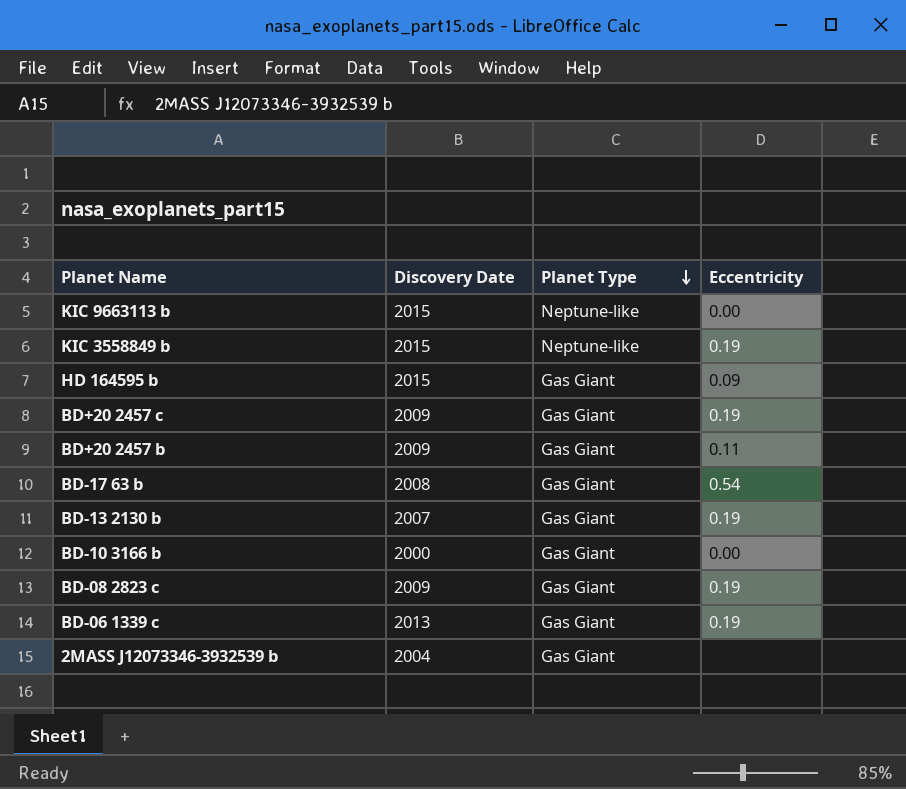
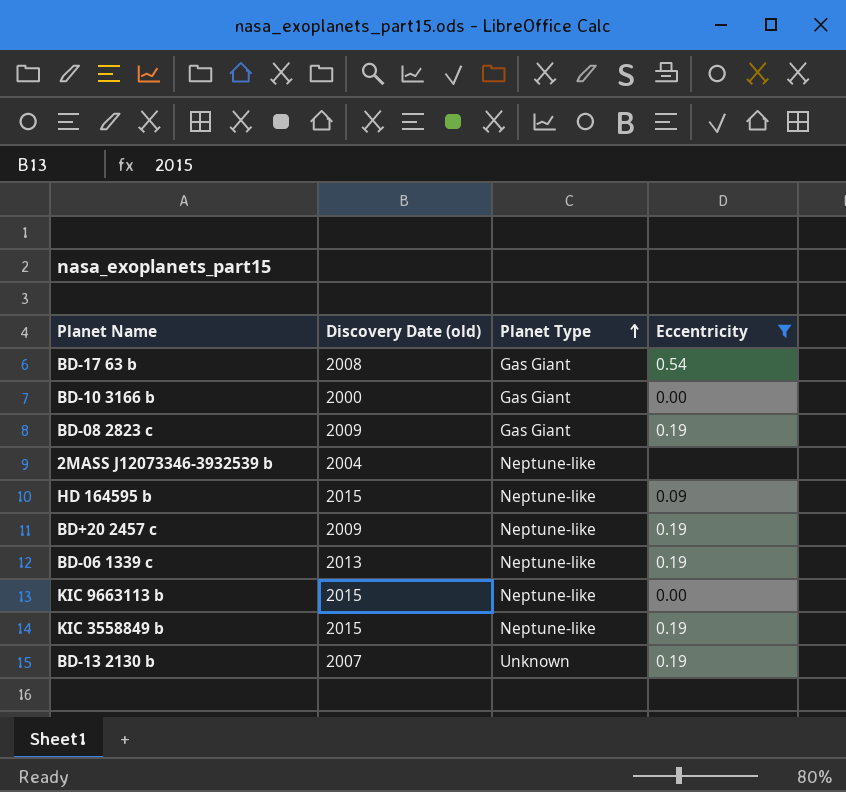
filter: none -> Eccentricity != 0.11
row order: Planet Type descending -> Planet Type ascending
column name: Discovery Date -> Discovery Date (old)
2MASS J12073346-3932539 b | Planet Type: Gas Giant -> Neptune-like
HD 164595 b | Planet Type: Gas Giant -> Neptune-like
BD+20 2457 c | Planet Type: Gas Giant -> Neptune-like
BD-06 1339 c | Planet Type: Gas Giant -> Neptune-like
BD-13 2130 b | Planet Type: Gas Giant -> Unknown

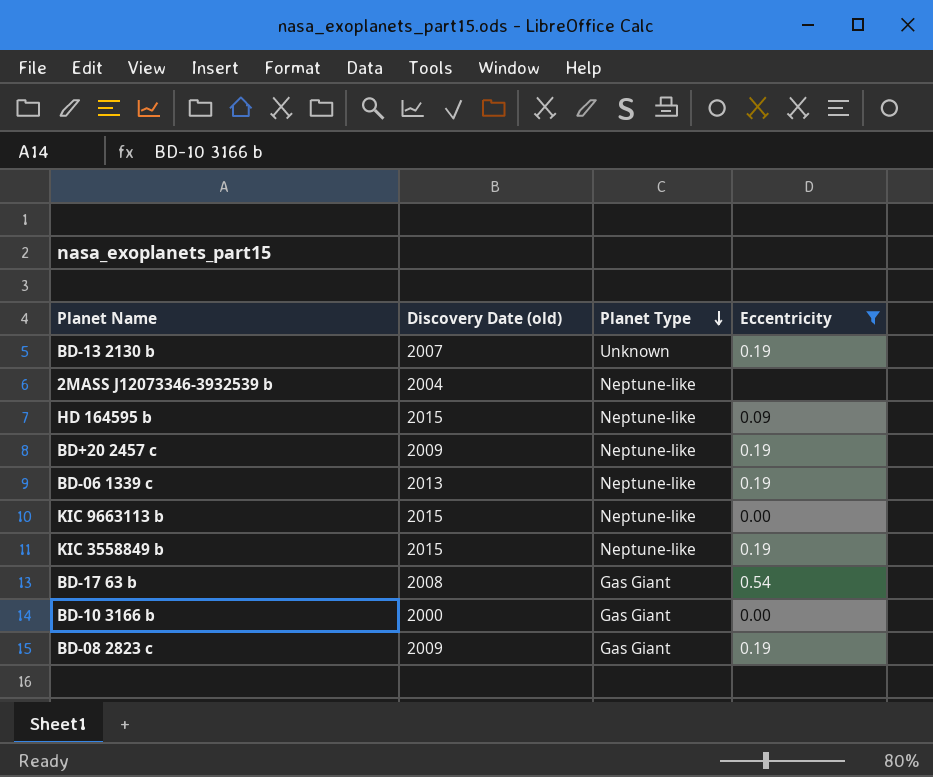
row order: Planet Type ascending -> Planet Type descending

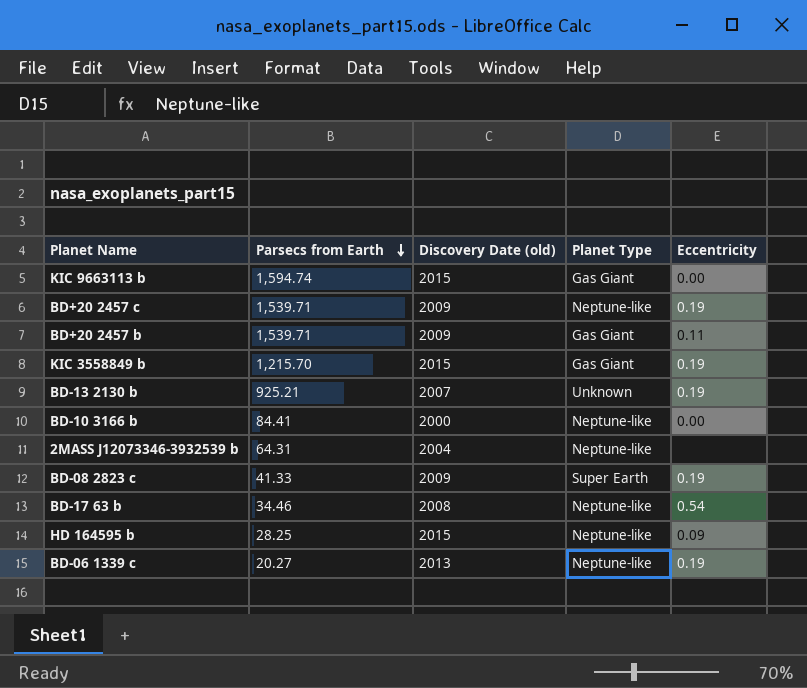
filter: Eccentricity != 0.11 -> none
row order: Planet Type descending -> Parsecs from Earth descending
column Parsecs from Earth | position: none -> 2
KIC 9663113 b | Planet Type: Neptune-like -> Gas Giant
KIC 3558849 b | Planet Type: Neptune-like -> Gas Giant
BD-10 3166 b | Planet Type: Gas Giant -> Neptune-like
BD-08 2823 c | Planet Type: Gas Giant -> Super Earth
BD-17 63 b | Planet Type: Gas Giant -> Neptune-like

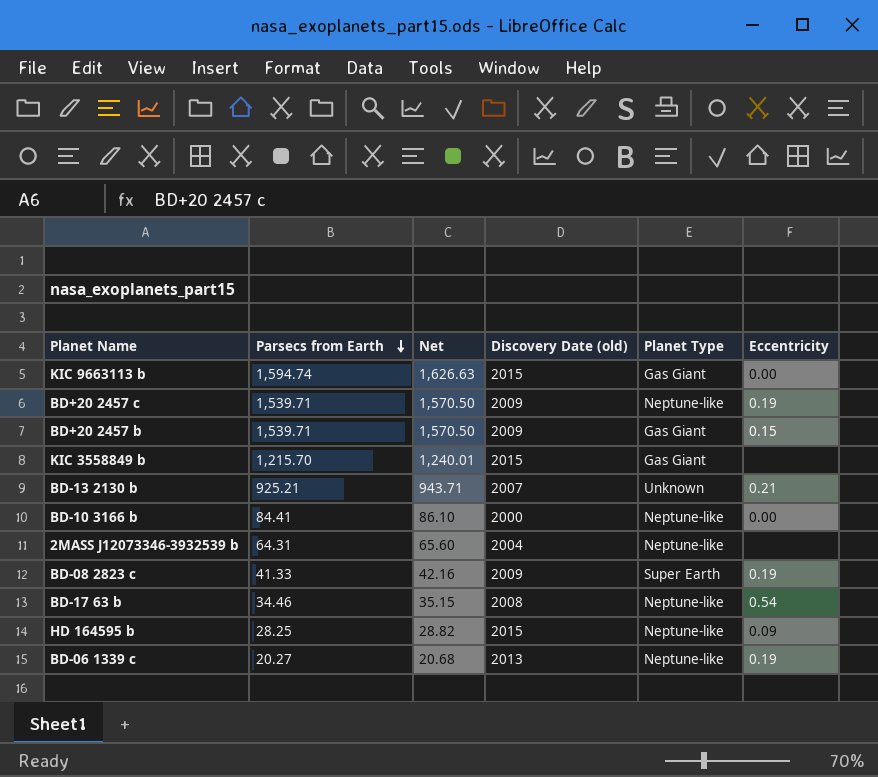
column Net | formula: none -> [Parsecs from Earth] * 1.02
BD+20 2457 b | Eccentricity: 0.11 -> 0.15
KIC 3558849 b | Eccentricity: 0.19 -> none
BD-13 2130 b | Eccentricity: 0.19 -> 0.21

